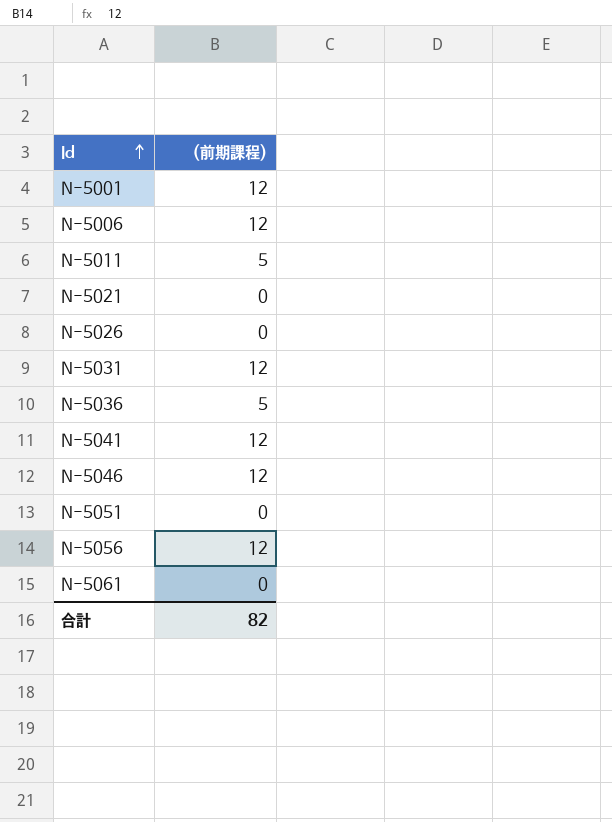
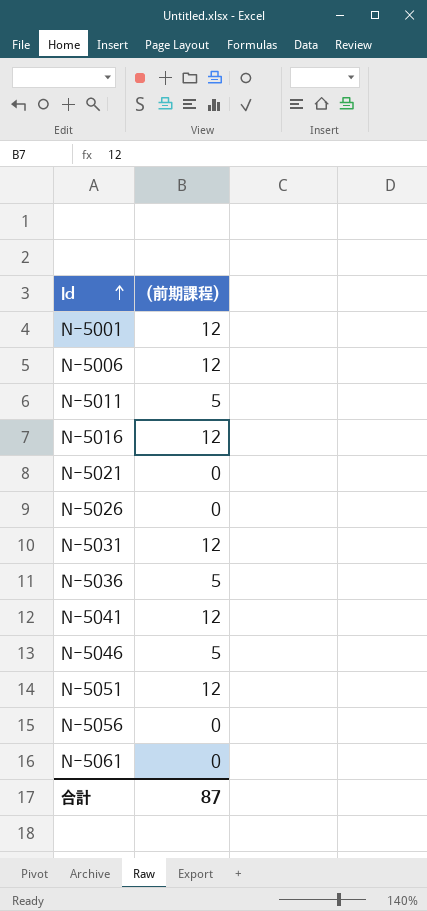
row N-5016: none -> 12
N-5046 | (前期課程): 12 -> 5
N-5051 | (前期課程): 0 -> 12
N-5056 | (前期課程): 12 -> 0
合計 | (前期課程): 82 -> 87

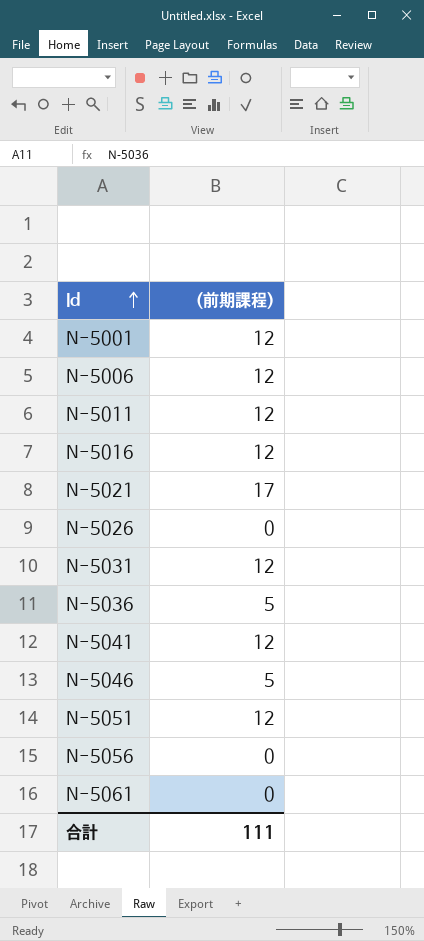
N-5011 | (前期課程): 5 -> 12
N-5021 | (前期課程): 0 -> 17
合計 | (前期課程): 87 -> 111

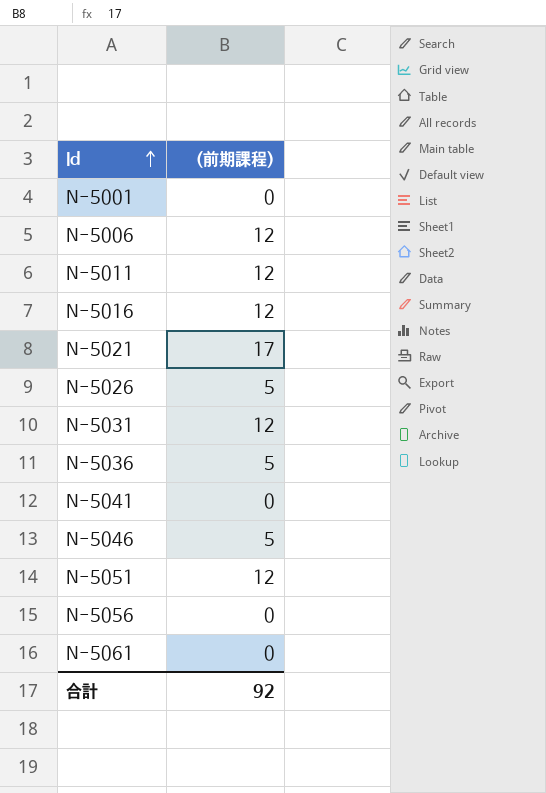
N-5001 | (前期課程): 12 -> 0
N-5026 | (前期課程): 0 -> 5
N-5041 | (前期課程): 12 -> 0
合計 | (前期課程): 111 -> 92

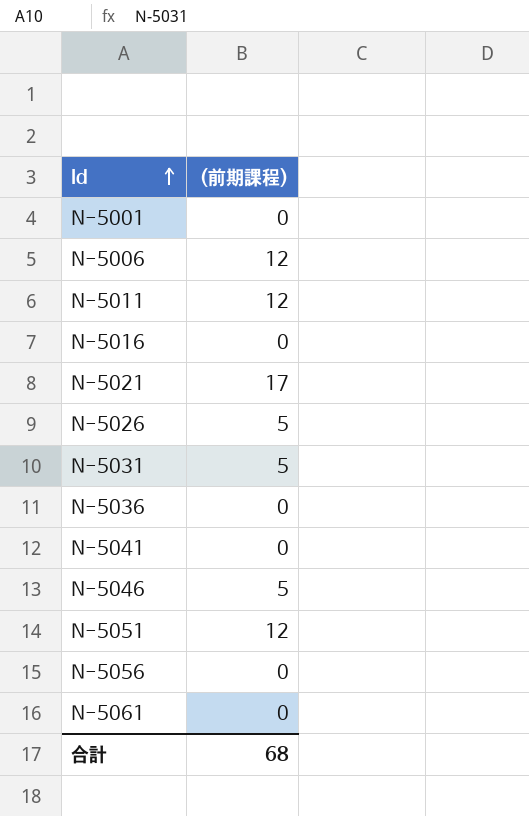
N-5016 | (前期課程): 12 -> 0
N-5031 | (前期課程): 12 -> 5
N-5036 | (前期課程): 5 -> 0
合計 | (前期課程): 92 -> 68

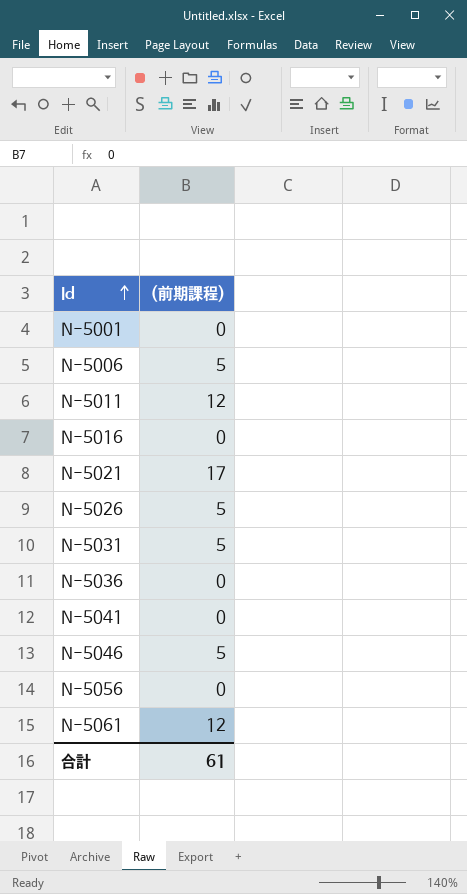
row N-5051: 12 -> none
N-5006 | (前期課程): 12 -> 5
N-5061 | (前期課程): 0 -> 12
合計 | (前期課程): 68 -> 61

